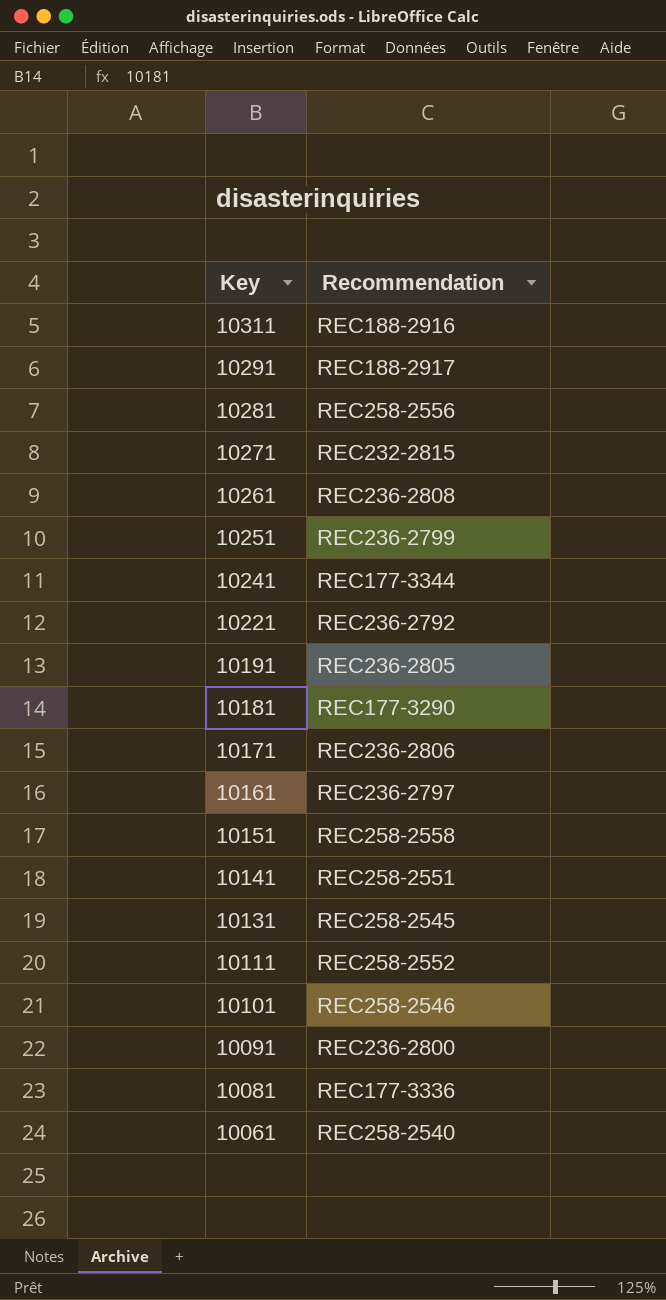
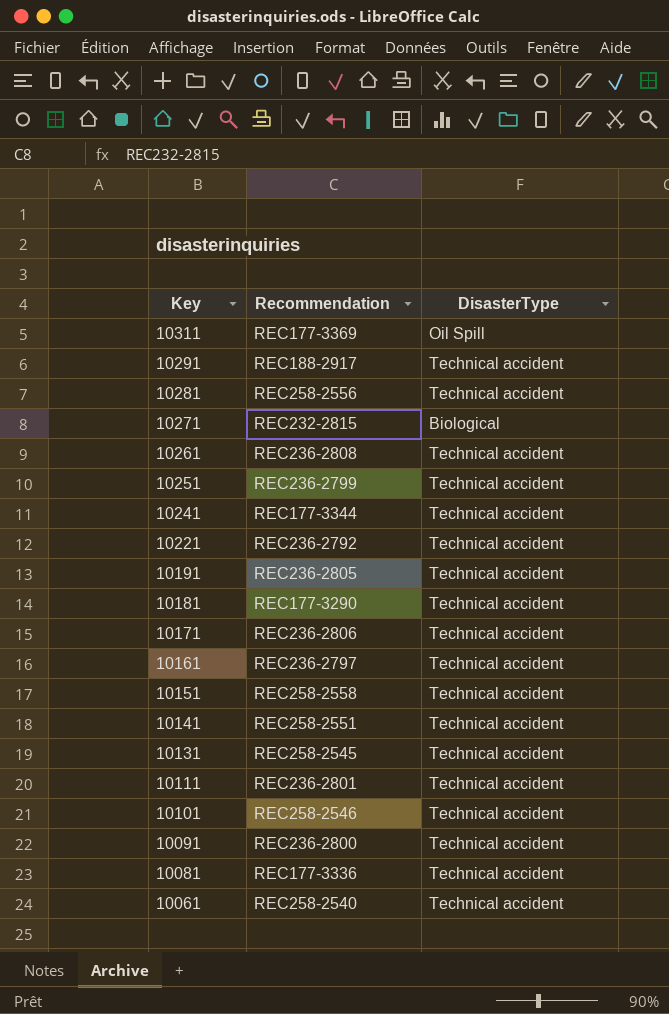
column DisasterType | position: none -> 3
10311 | Recommendation: REC188-2916 -> REC177-3369
10111 | Recommendation: REC258-2552 -> REC236-2801

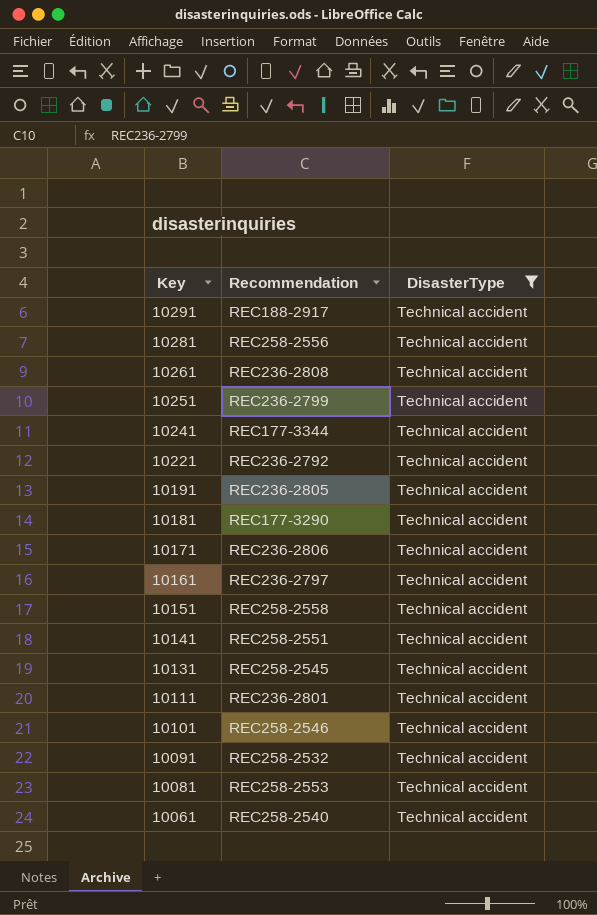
filter: none -> DisasterType = Technical accident
10091 | Recommendation: REC236-2800 -> REC258-2532
10081 | Recommendation: REC177-3336 -> REC258-2553

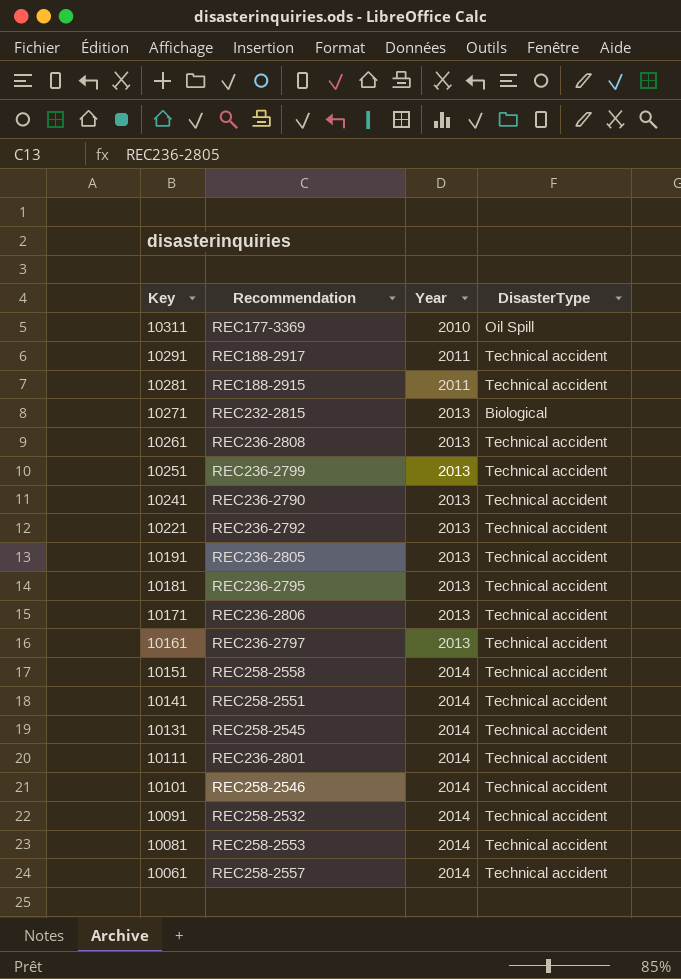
filter: DisasterType = Technical accident -> none
column Year | position: none -> 3
10281 | Recommendation: REC258-2556 -> REC188-2915
10241 | Recommendation: REC177-3344 -> REC236-2790
10181 | Recommendation: REC177-3290 -> REC236-2795
10061 | Recommendation: REC258-2540 -> REC258-2557

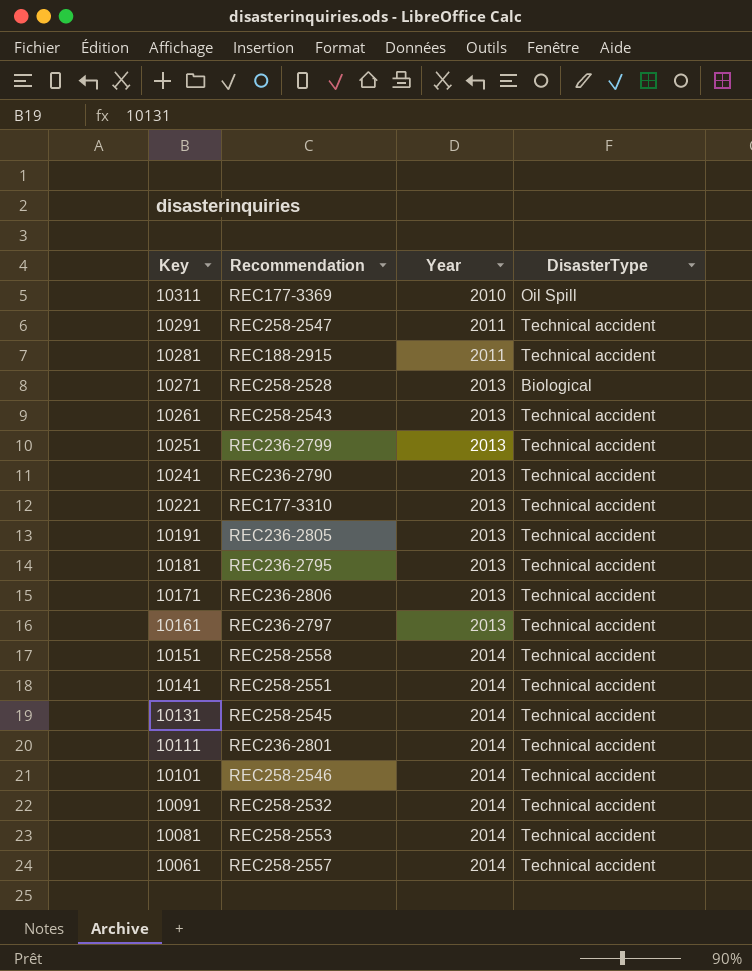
10291 | Recommendation: REC188-2917 -> REC258-2547
10271 | Recommendation: REC232-2815 -> REC258-2528
10261 | Recommendation: REC236-2808 -> REC258-2543
10221 | Recommendation: REC236-2792 -> REC177-3310

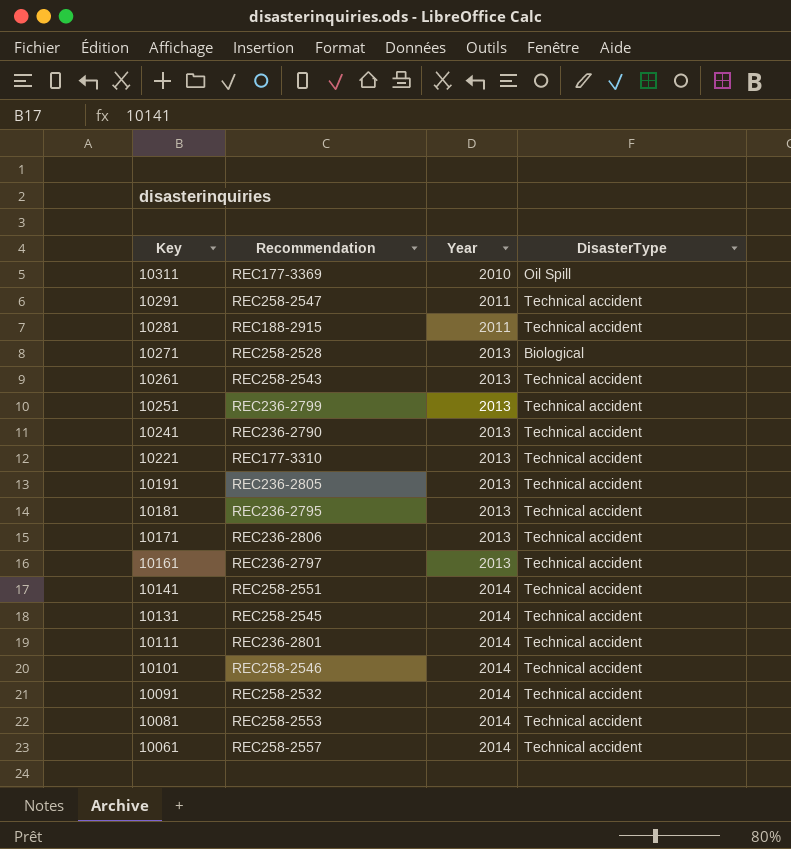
row 10151: REC258-2558 | 2014 | Technical accident -> none

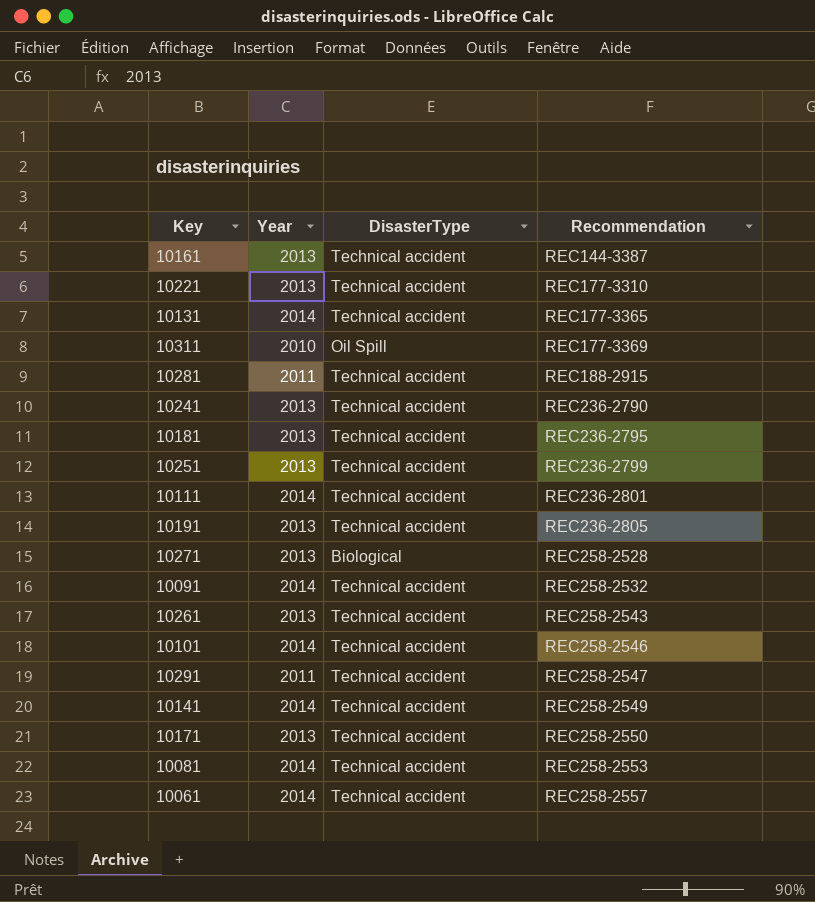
row order: Key descending -> Recommendation ascending
column Recommendation | position: 2 -> 4
10161 | Recommendation: REC236-2797 -> REC144-3387
10131 | Recommendation: REC258-2545 -> REC177-3365
10141 | Recommendation: REC258-2551 -> REC258-2549
10171 | Recommendation: REC236-2806 -> REC258-2550

